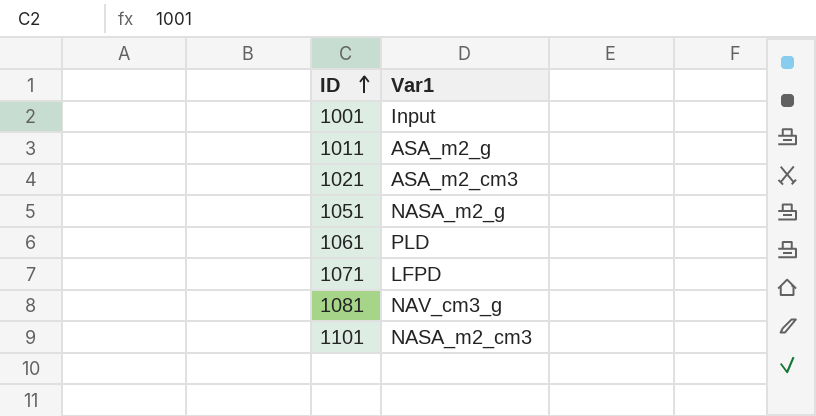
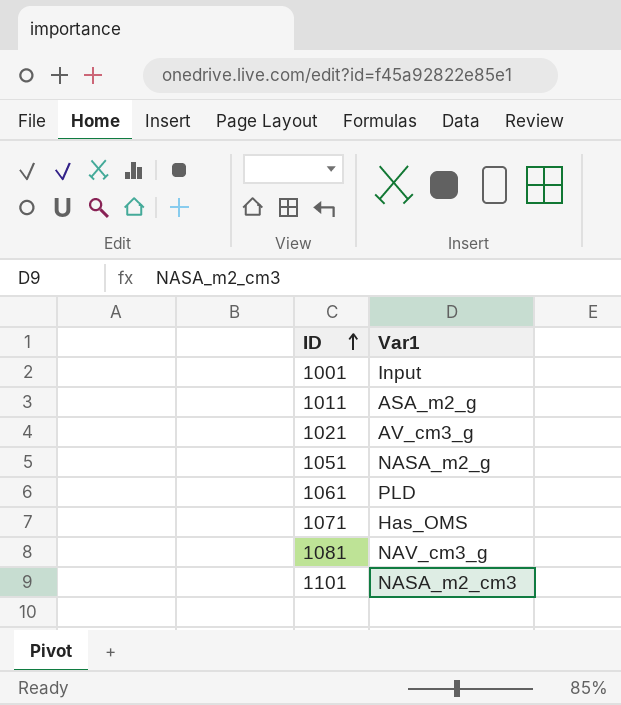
1021 | Var1: ASA_m2_cm3 -> AV_cm3_g
1071 | Var1: LFPD -> Has_OMS

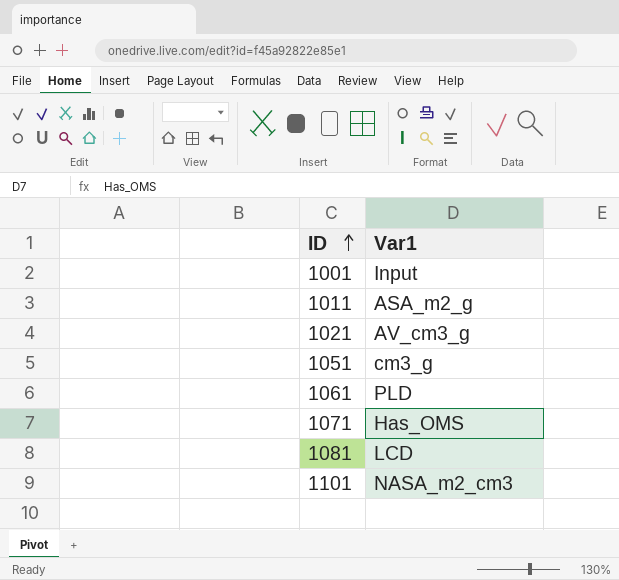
1051 | Var1: NASA_m2_g -> cm3_g
1081 | Var1: NAV_cm3_g -> LCD

